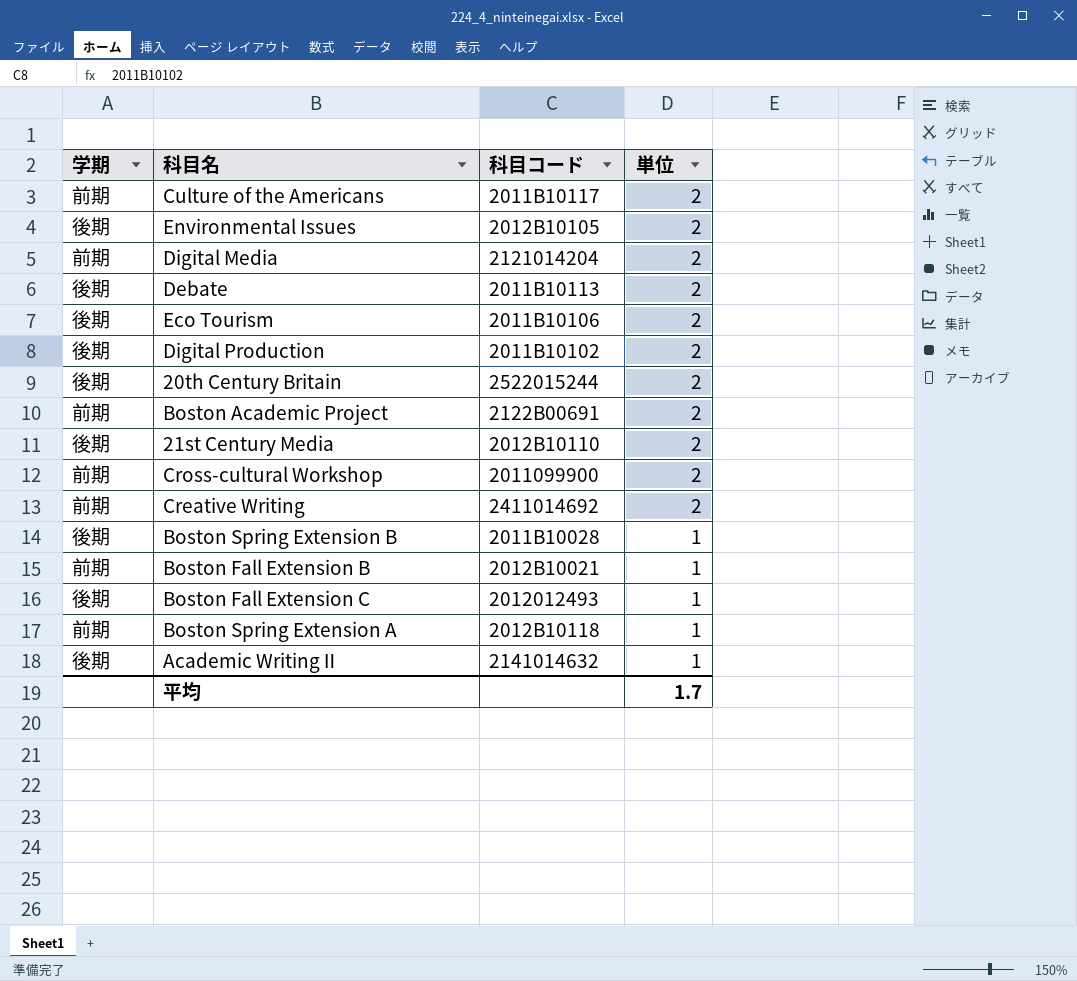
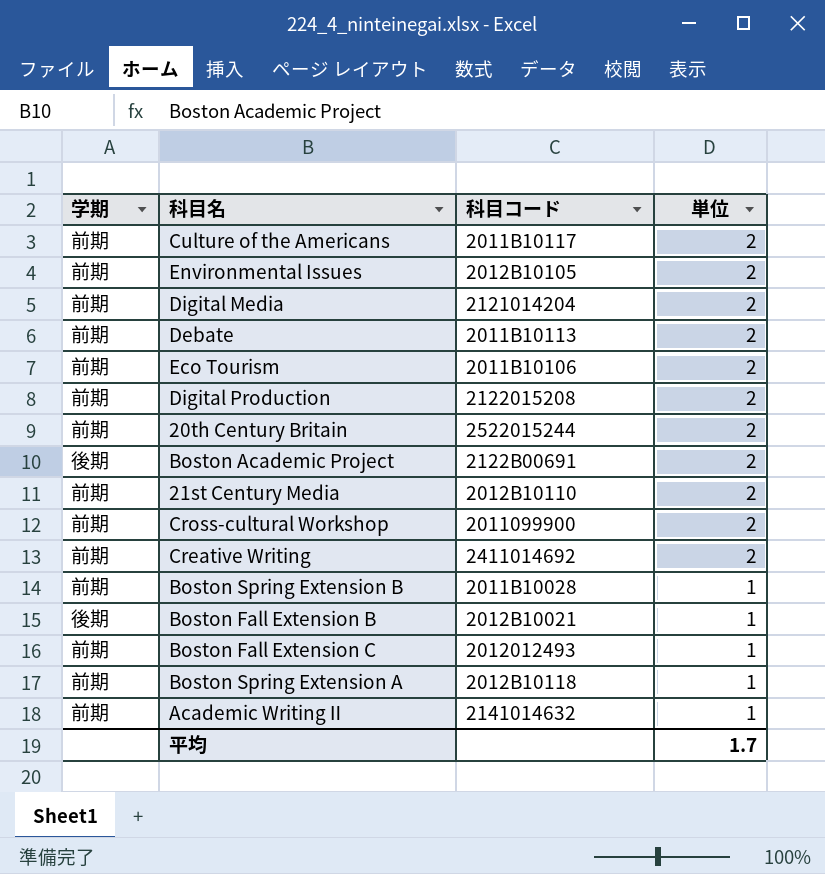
Environmental Issues | 学期: 後期 -> 前期
Debate | 学期: 後期 -> 前期
Eco Tourism | 学期: 後期 -> 前期
Digital Production | 学期: 後期 -> 前期
Digital Production | 科目コード: 2011B10102 -> 2122015208
20th Century Britain | 学期: 後期 -> 前期
Boston Academic Project | 学期: 前期 -> 後期
21st Century Media | 学期: 後期 -> 前期
Boston Spring Extension B | 学期: 後期 -> 前期
Boston Fall Extension B | 学期: 前期 -> 後期
Boston Fall Extension C | 学期: 後期 -> 前期
Academic WritingⅡ | 学期: 後期 -> 前期

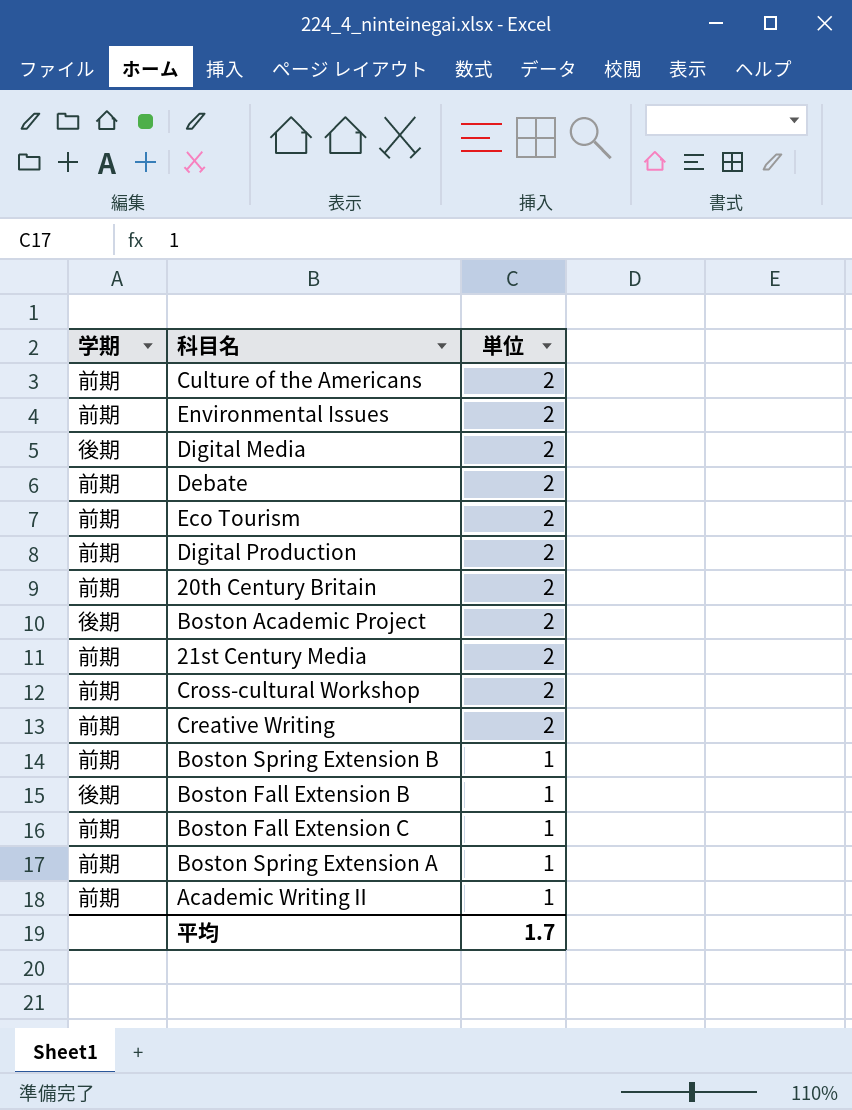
column 科目コード | position: 3 -> none
Digital Media | 学期: 前期 -> 後期

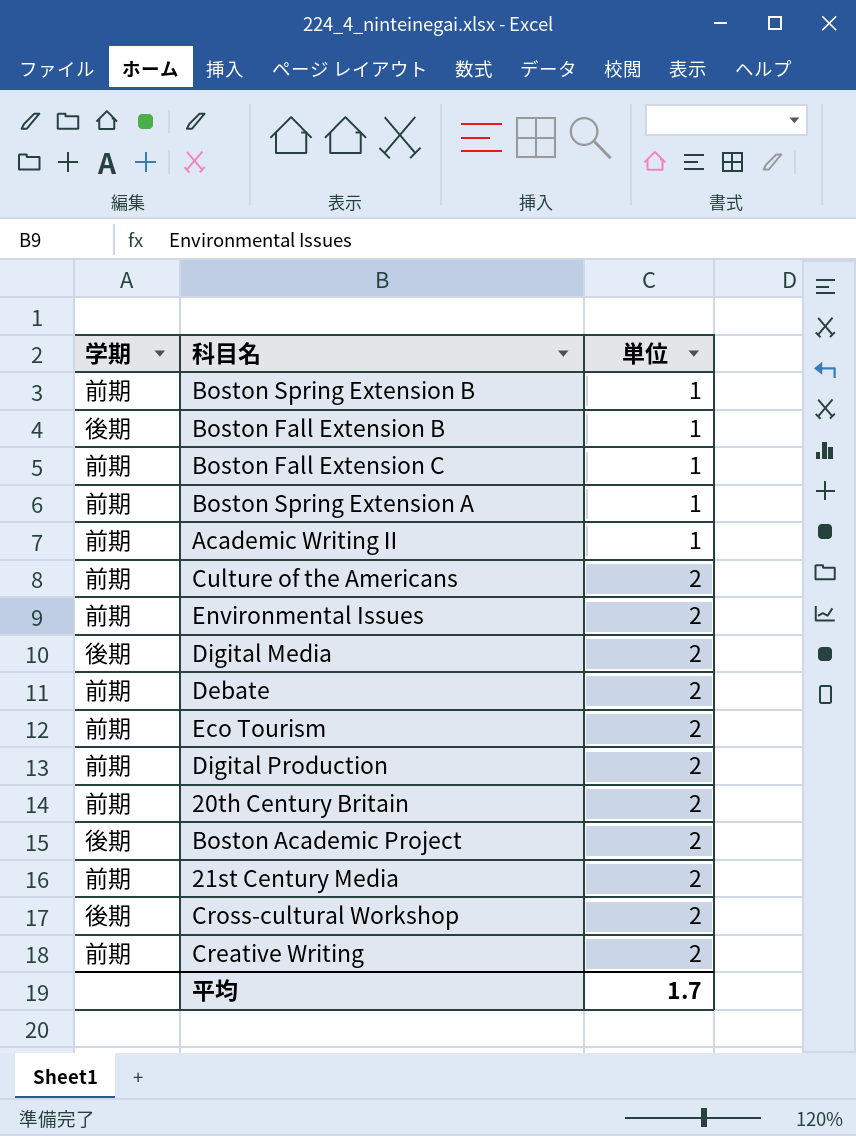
row order: 単位 descending -> 単位 ascending
Cross-cultural Workshop | 学期: 前期 -> 後期

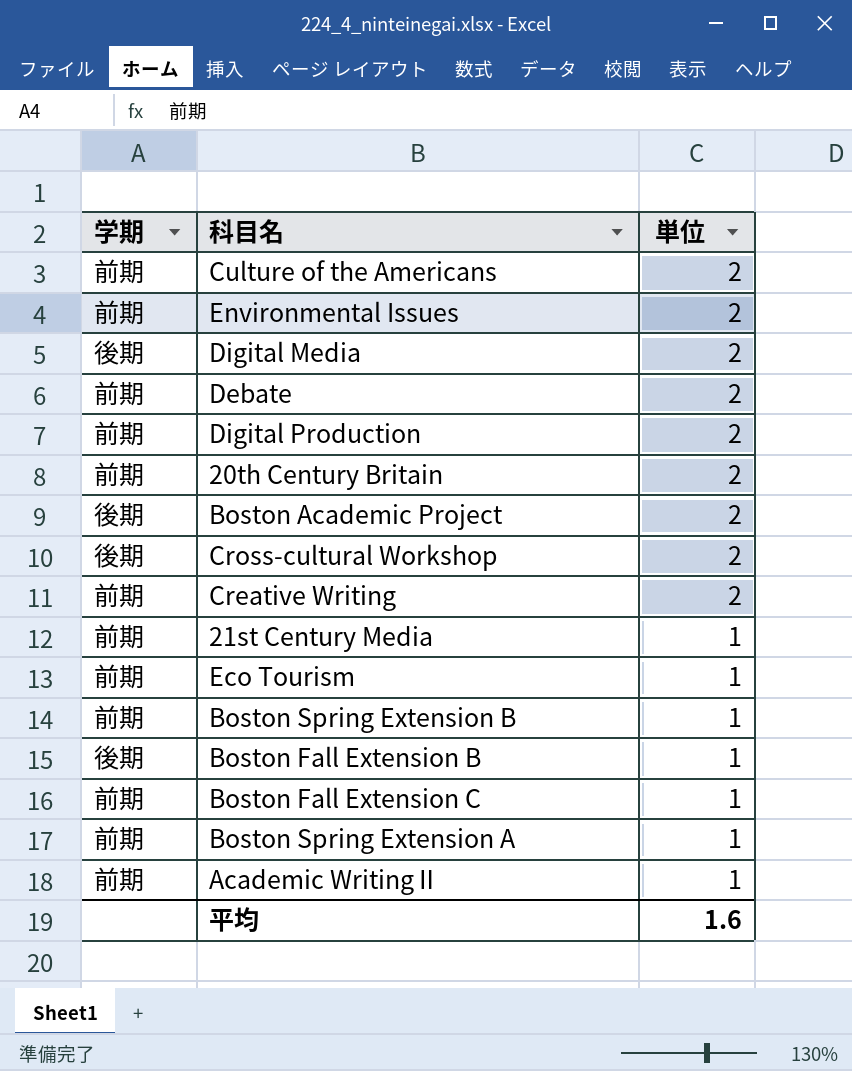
row order: 単位 ascending -> 単位 descending
21st Century Media | 単位: 2 -> 1
Eco Tourism | 単位: 2 -> 1
平均 | 単位: 1.7 -> 1.6

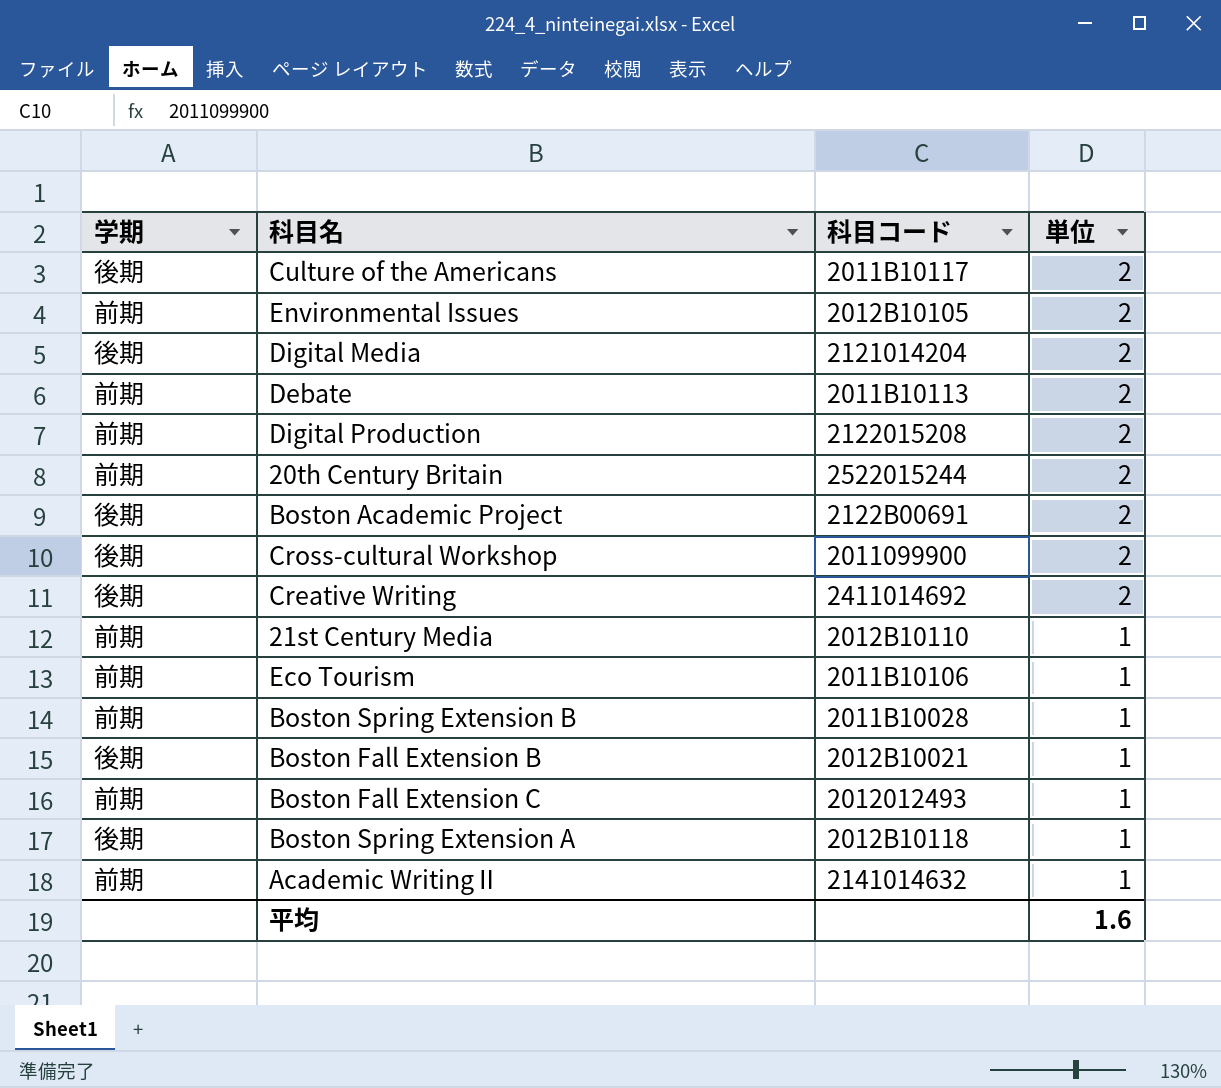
column 科目コード | position: none -> 3
Culture of the Americans | 学期: 前期 -> 後期
Creative Writing | 学期: 前期 -> 後期
Boston Spring Extension A | 学期: 前期 -> 後期

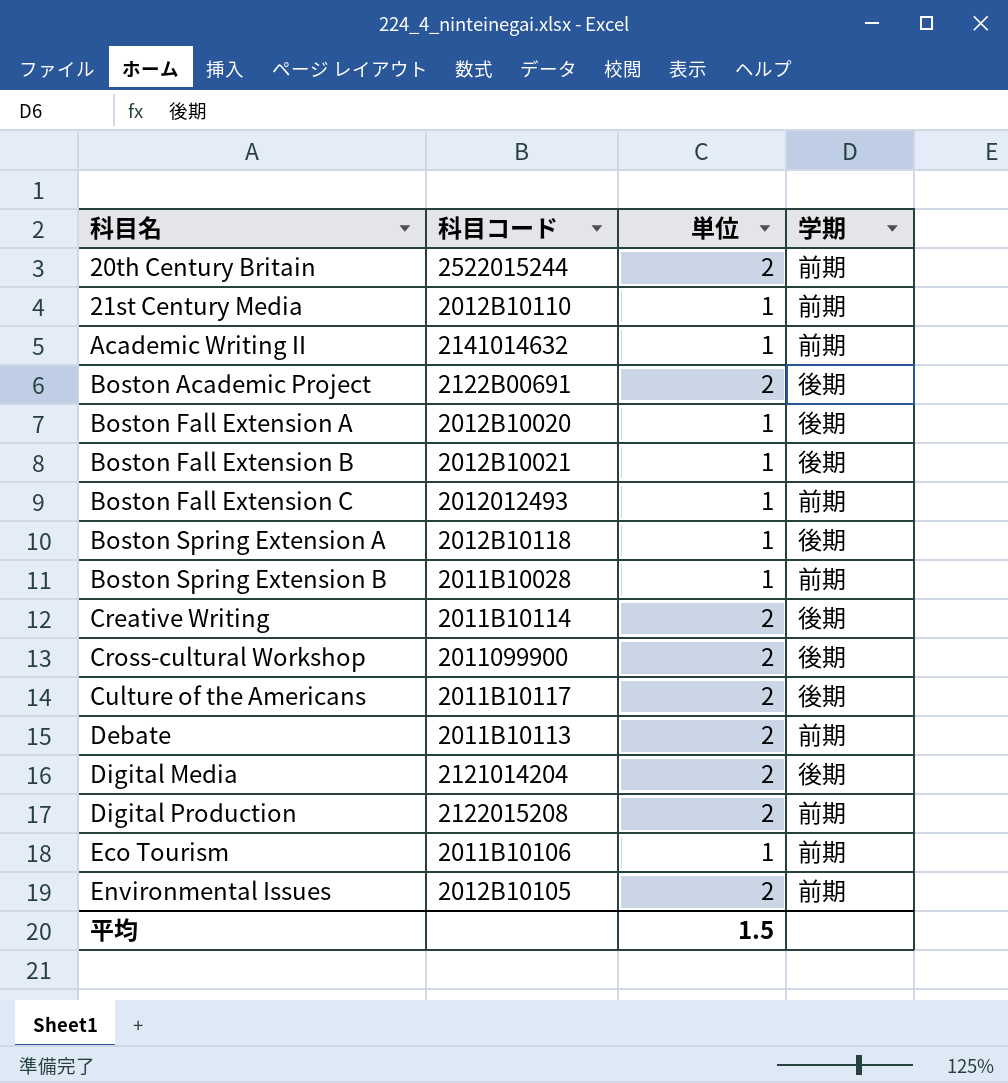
row order: 単位 descending -> 科目名 ascending
column 学期 | position: 1 -> 4
row Boston Fall Extension A: none -> 2012B10020 | 1 | 後期
Creative Writing | 科目コード: 2411014692 -> 2011B10114
平均 | 単位: 1.6 -> 1.5

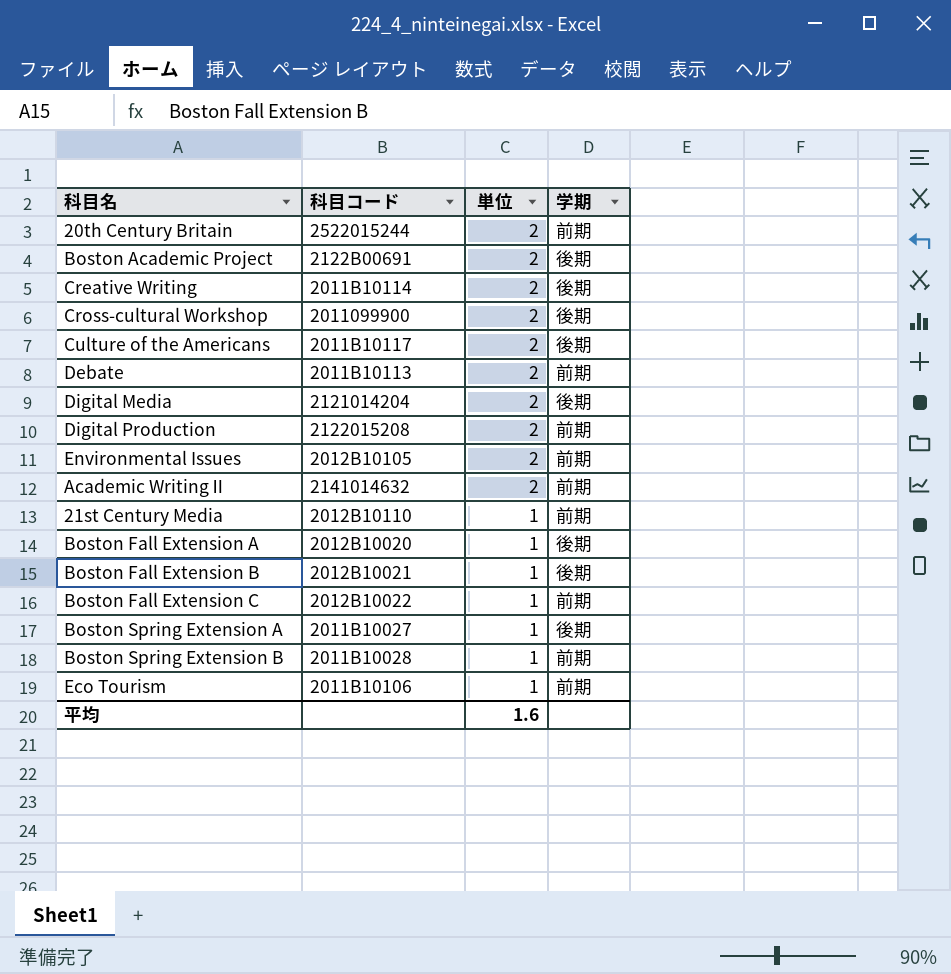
row order: 科目名 ascending -> 単位 descending
Academic WritingⅡ | 単位: 1 -> 2
Boston Fall Extension C | 科目コード: 2012012493 -> 2012B10022
Boston Spring Extension A | 科目コード: 2012B10118 -> 2011B10027
平均 | 単位: 1.5 -> 1.6

